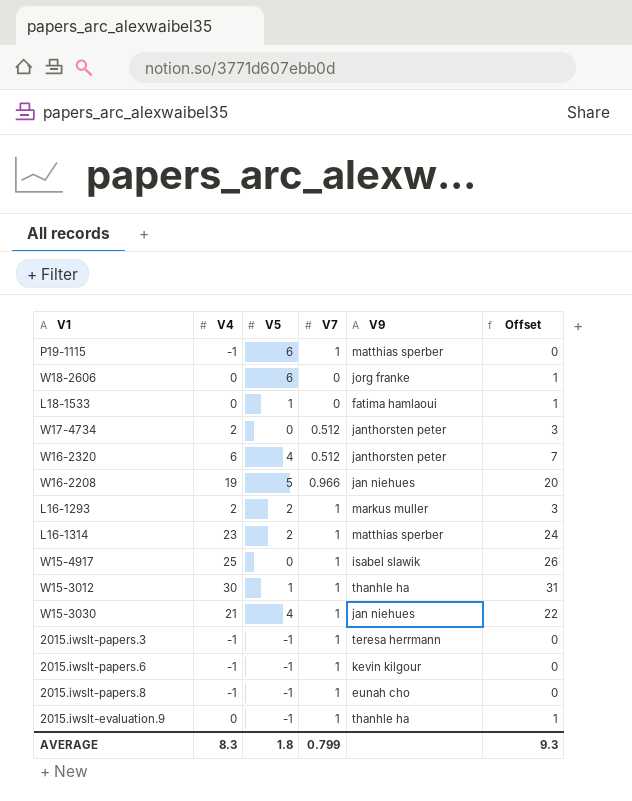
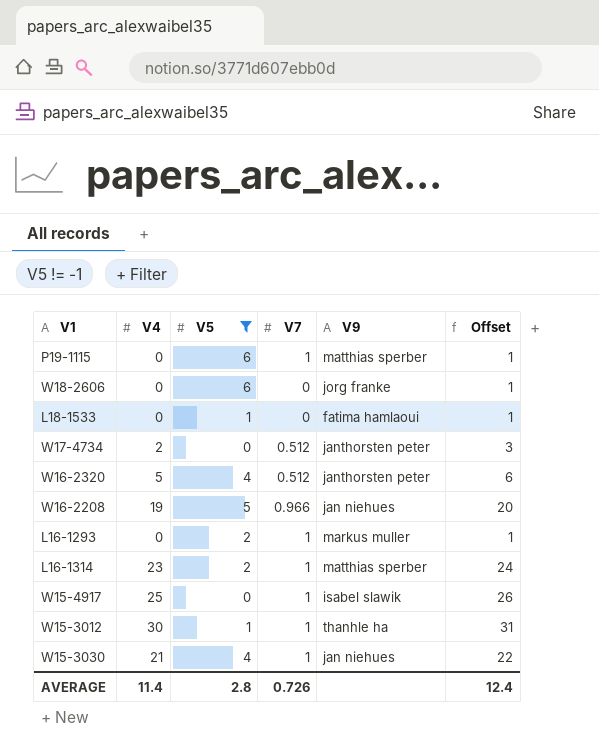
filter: none -> V5 != -1
P19-1115 | V4: -1 -> 0
P19-1115 | Offset: 0 -> 1
W16-2320 | V4: 6 -> 5
W16-2320 | Offset: 7 -> 6
L16-1293 | V4: 2 -> 0
L16-1293 | Offset: 3 -> 1
AVERAGE | V4: 8.3 -> 11.4
AVERAGE | V5: 1.8 -> 2.8
AVERAGE | V7: 0.799 -> 0.726
AVERAGE | Offset: 9.3 -> 12.4

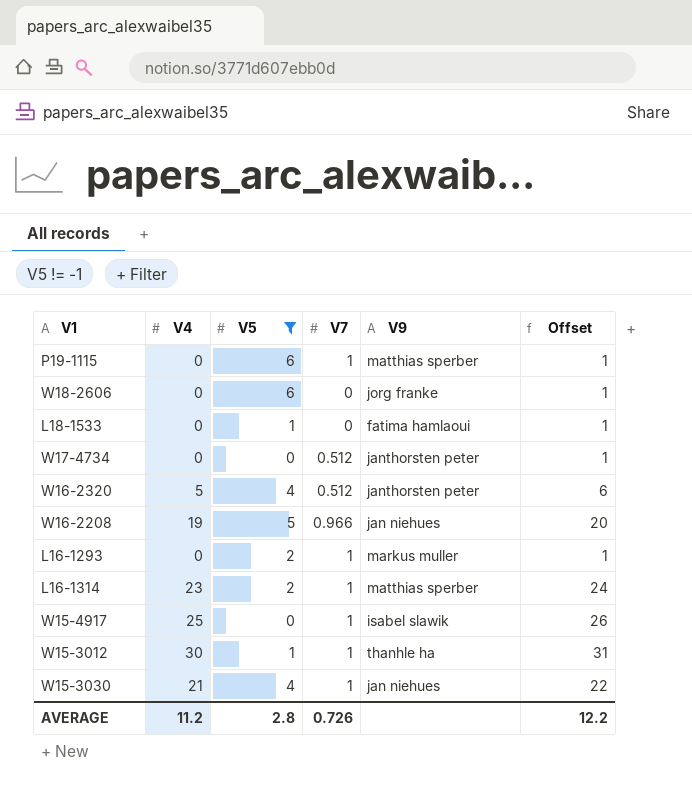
W17-4734 | V4: 2 -> 0
W17-4734 | Offset: 3 -> 1
AVERAGE | V4: 11.4 -> 11.2
AVERAGE | Offset: 12.4 -> 12.2

